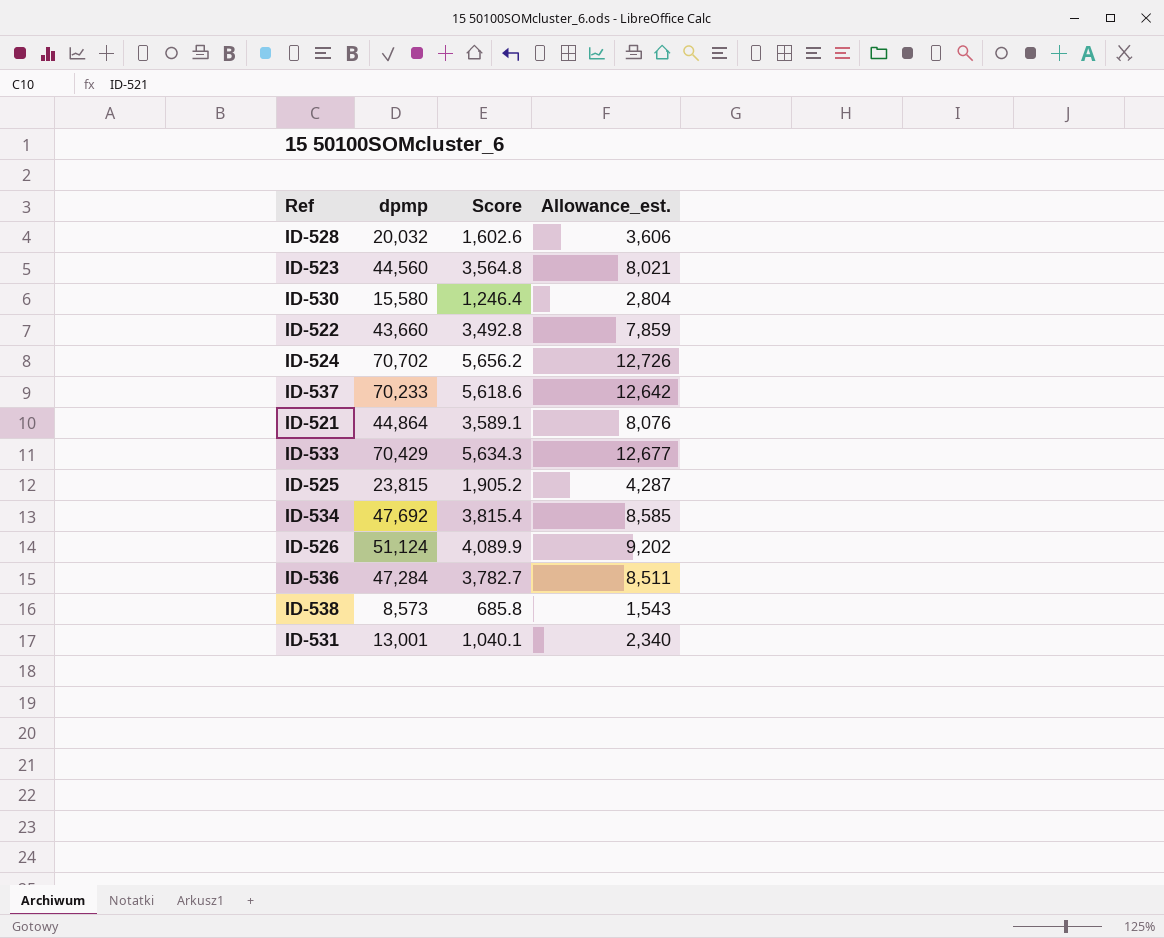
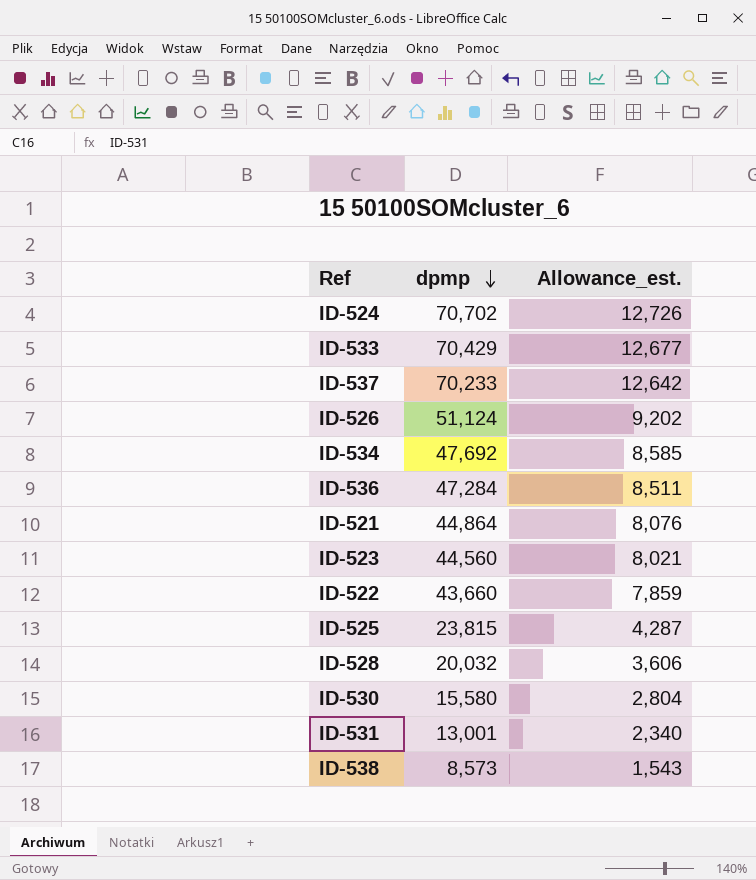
row order: none -> dpmp descending
column Score | formula: [dpmp] * 0.08 -> none

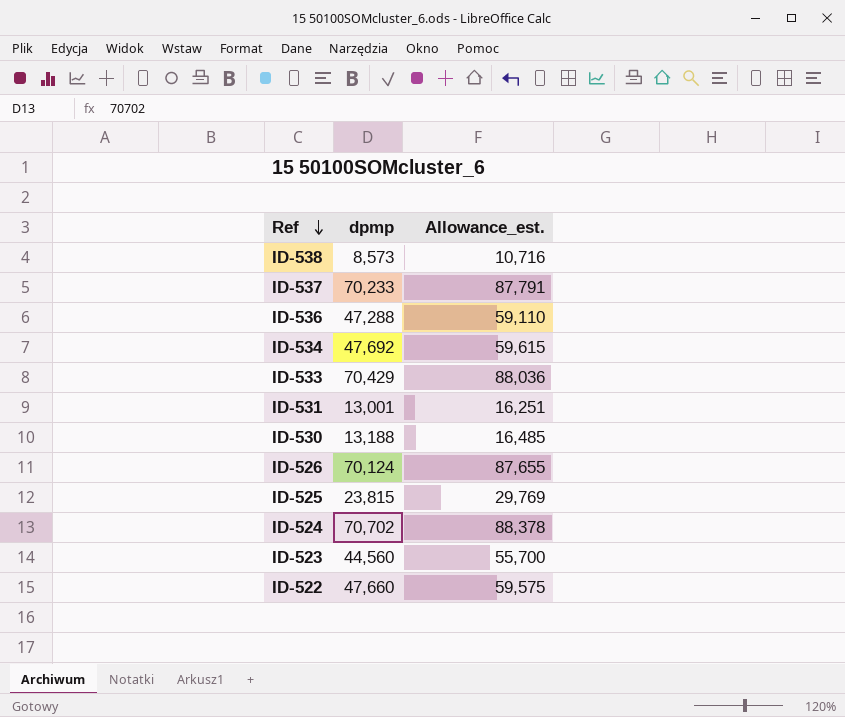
row order: dpmp descending -> Ref descending
column Allowance_est. | formula: [dpmp] * 0.18 -> [dpmp] * 1.25
row ID-521: 44,864 | 8,076 -> none
row ID-528: 20,032 | 3,606 -> none
ID-536 | dpmp: 47,284 -> 47,288
ID-530 | dpmp: 15,580 -> 13,188
ID-526 | dpmp: 51,124 -> 70,124
ID-522 | dpmp: 43,660 -> 47,660

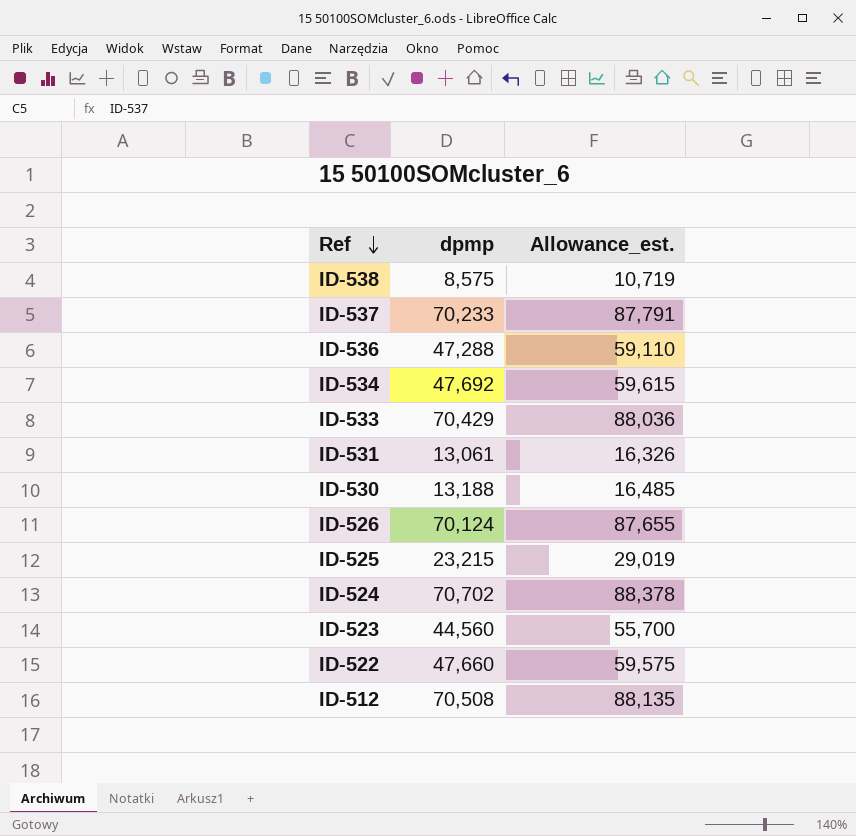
ID-538 | dpmp: 8,573 -> 8,575
ID-538 | Allowance_est.: 10,716 -> 10,719
ID-531 | dpmp: 13,001 -> 13,061
ID-531 | Allowance_est.: 16,251 -> 16,326
ID-525 | dpmp: 23,815 -> 23,215
ID-525 | Allowance_est.: 29,769 -> 29,019
row ID-512: none -> 70,508 | 88,135

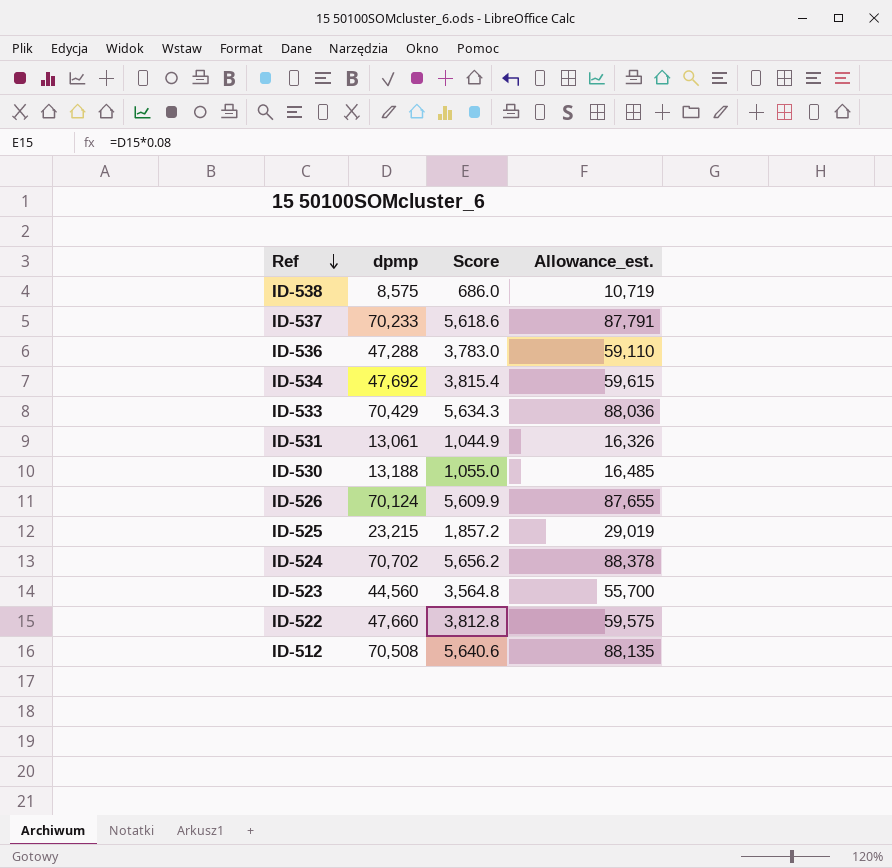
column Score | formula: none -> [dpmp] * 0.08

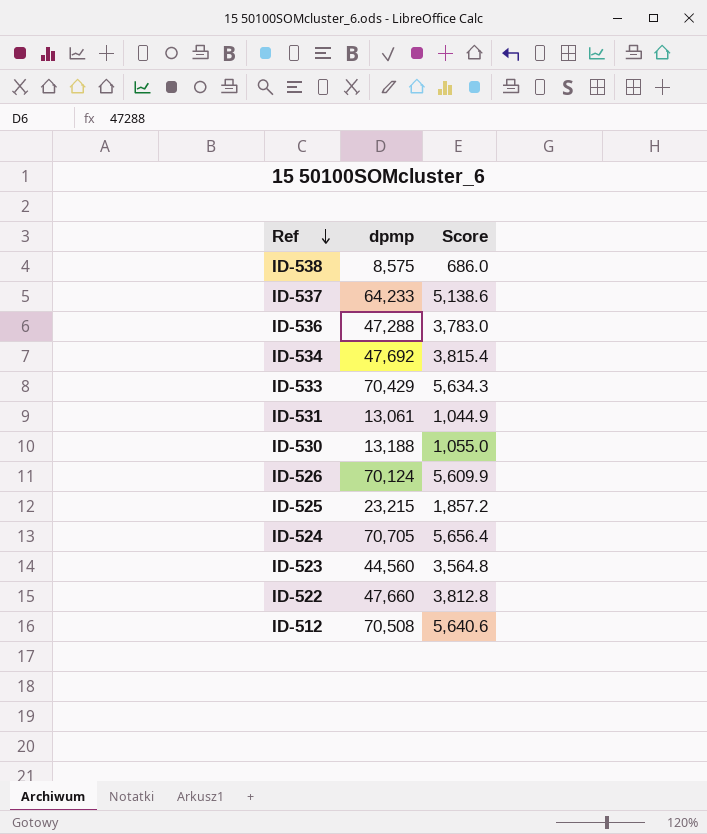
column Allowance_est. | formula: [dpmp] * 1.25 -> none
ID-537 | dpmp: 70,233 -> 64,233
ID-537 | Score: 5,618.6 -> 5,138.6
ID-524 | dpmp: 70,702 -> 70,705
ID-524 | Score: 5,656.2 -> 5,656.4

